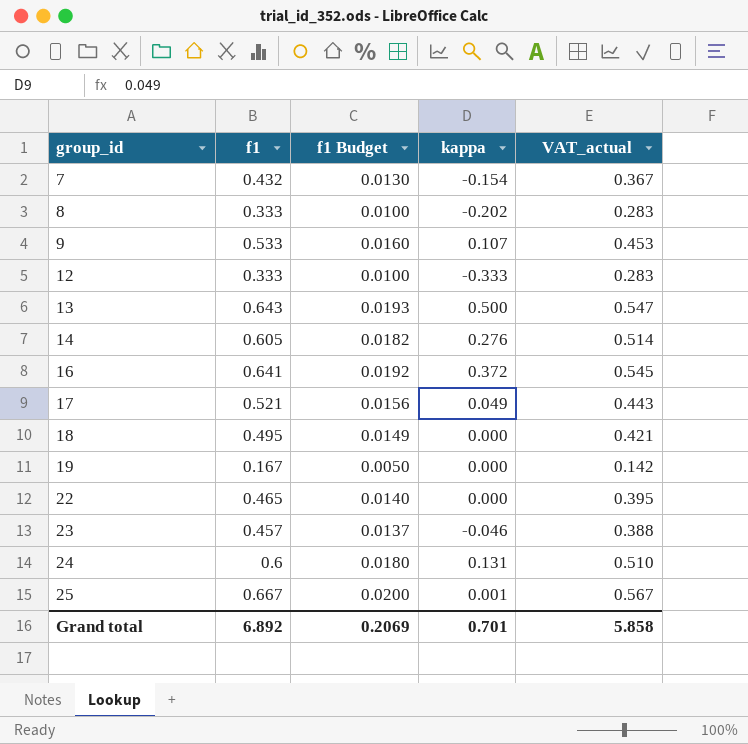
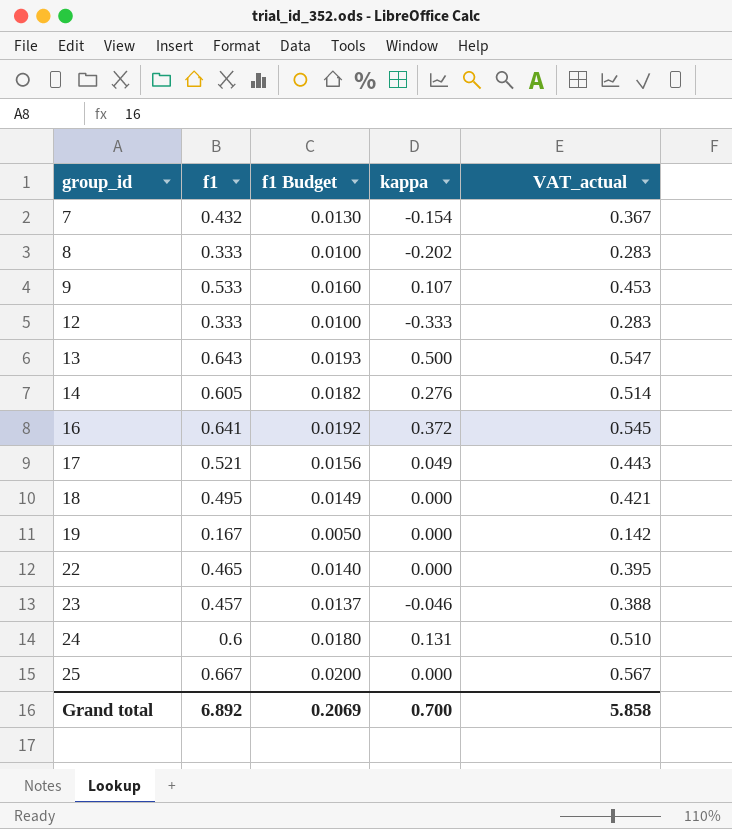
25 | kappa: 0.001 -> 0.000
Grand total | kappa: 0.701 -> 0.700

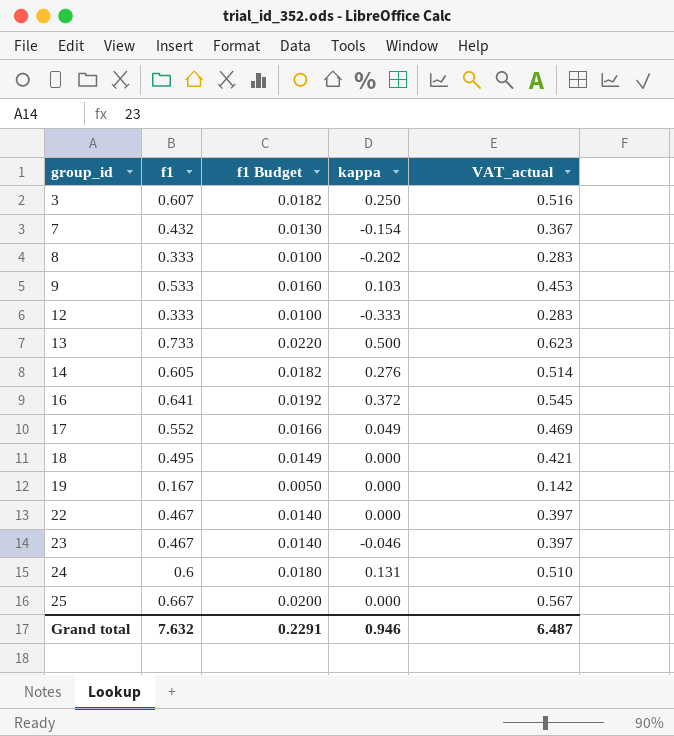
row 3: none -> 0.607 | 0.0182 | 0.250 | 0.516
9 | kappa: 0.107 -> 0.103
13 | f1: 0.643 -> 0.733
13 | f1 Budget: 0.0193 -> 0.0220
13 | VAT_actual: 0.547 -> 0.623
17 | f1: 0.521 -> 0.552
17 | f1 Budget: 0.0156 -> 0.0166
17 | VAT_actual: 0.443 -> 0.469
22 | f1: 0.465 -> 0.467
22 | VAT_actual: 0.395 -> 0.397
23 | f1: 0.457 -> 0.467
23 | f1 Budget: 0.0137 -> 0.0140
23 | VAT_actual: 0.388 -> 0.397
Grand total | f1: 6.892 -> 7.632
Grand total | f1 Budget: 0.2069 -> 0.2291
Grand total | kappa: 0.700 -> 0.946
Grand total | VAT_actual: 5.858 -> 6.487

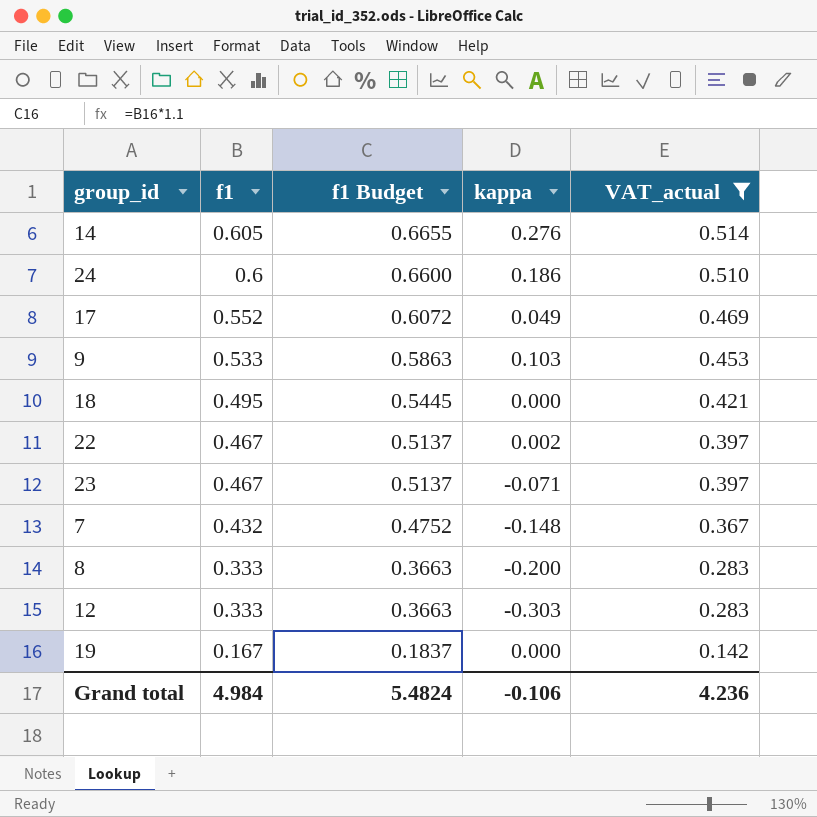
filter: none -> VAT_actual <= 0.514
row order: group_id ascending -> f1 descending
column f1 Budget | formula: [f1] * 0.03 -> [f1] * 1.1
24 | kappa: 0.131 -> 0.186
22 | kappa: 0.000 -> 0.002
23 | kappa: -0.046 -> -0.071
7 | kappa: -0.154 -> -0.148
8 | kappa: -0.202 -> -0.200
12 | kappa: -0.333 -> -0.303
Grand total | f1: 7.632 -> 4.984
Grand total | f1 Budget: 0.2291 -> 5.4824
Grand total | kappa: 0.946 -> -0.106
Grand total | VAT_actual: 6.487 -> 4.236

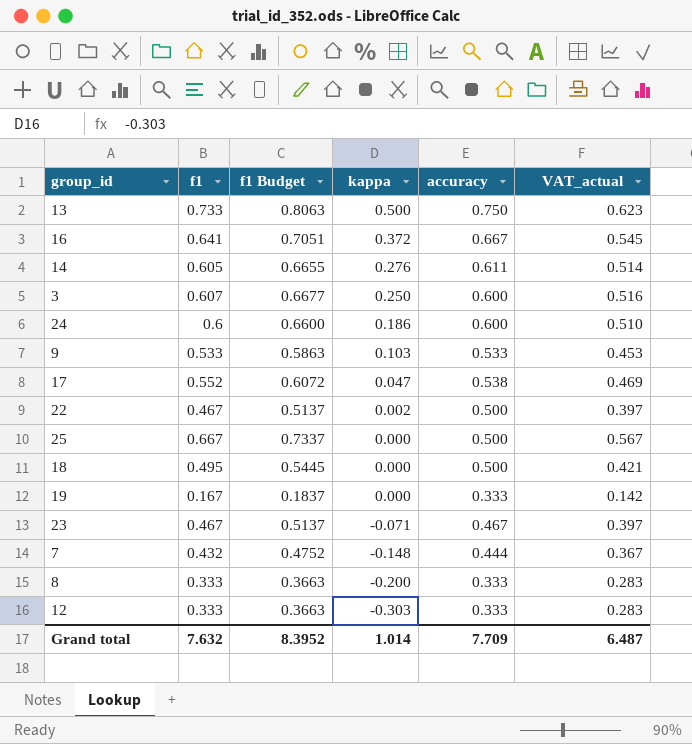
filter: VAT_actual <= 0.514 -> none
row order: f1 descending -> kappa descending
column accuracy | position: none -> 5
17 | kappa: 0.049 -> 0.047
Grand total | f1: 4.984 -> 7.632
Grand total | f1 Budget: 5.4824 -> 8.3952
Grand total | kappa: -0.106 -> 1.014
Grand total | VAT_actual: 4.236 -> 6.487

